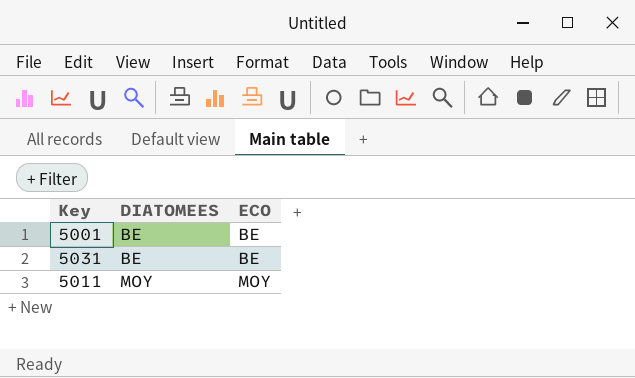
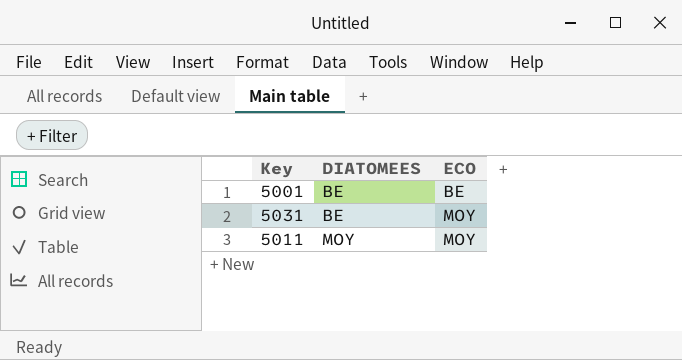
5031 | ECO: BE -> MOY

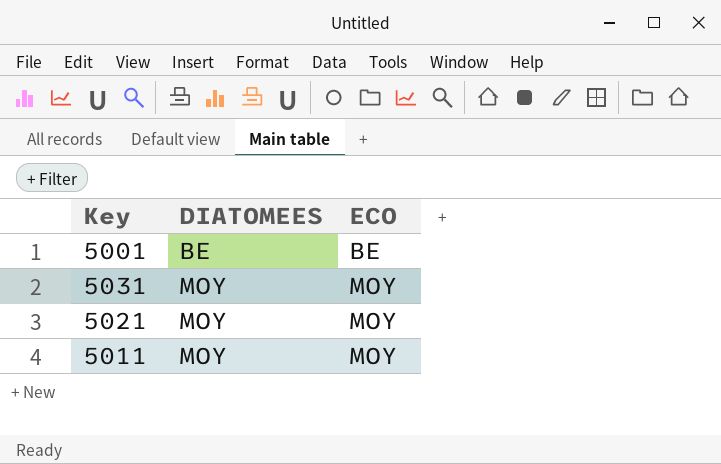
5031 | DIATOMEES: BE -> MOY
row 5021: none -> MOY | MOY

